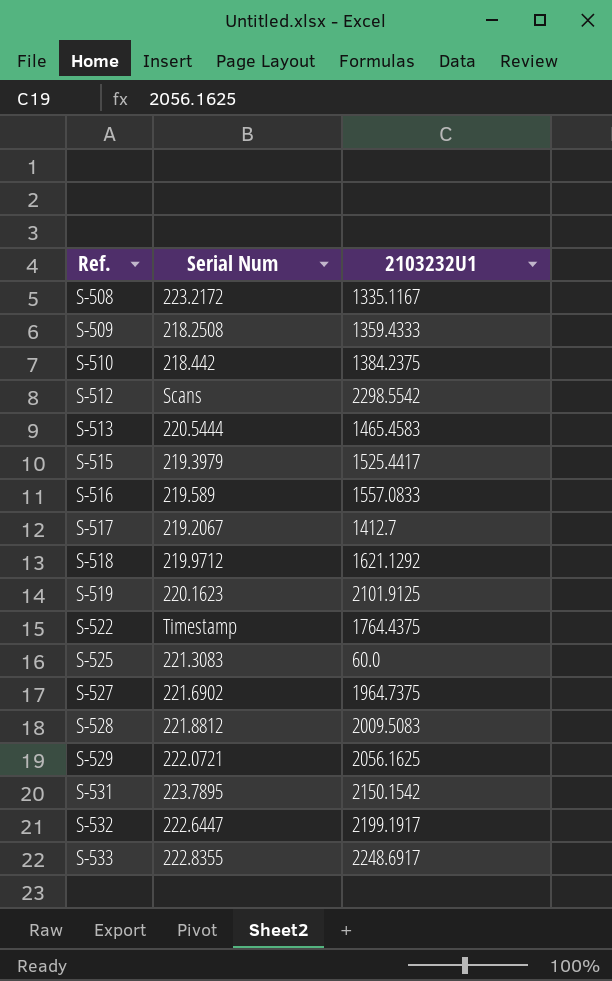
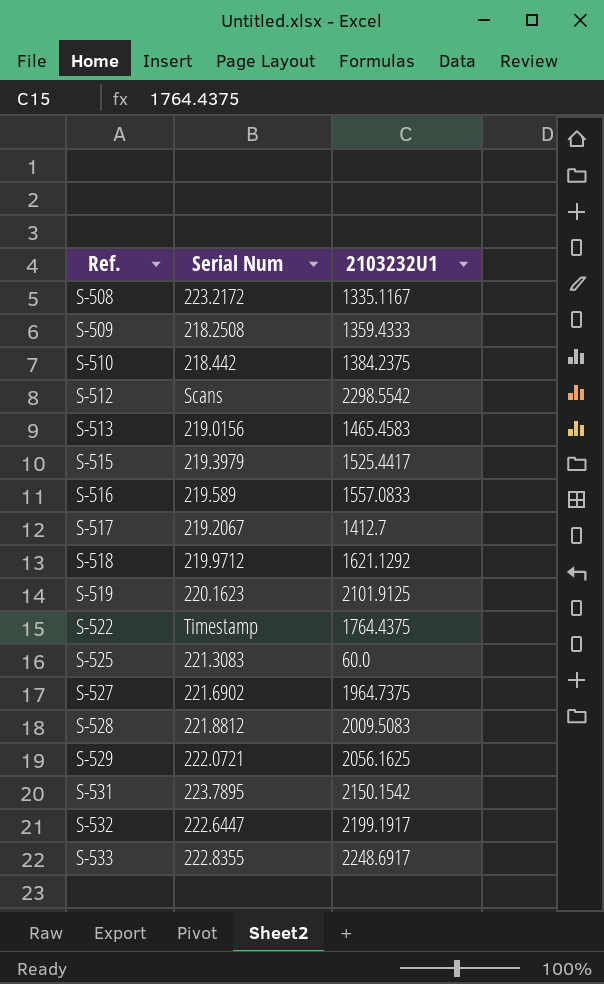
S-513 | Serial Num: 220.5444 -> 219.0156

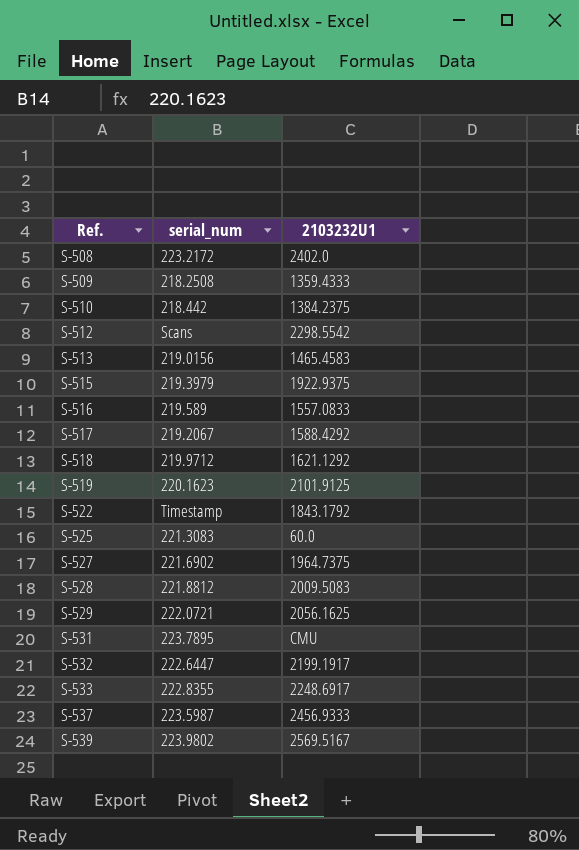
column name: Serial Num -> serial_num
S-508 | 2103232U1: 1335.1167 -> 2402.0
S-515 | 2103232U1: 1525.4417 -> 1922.9375
S-517 | 2103232U1: 1412.7 -> 1588.4292
S-522 | 2103232U1: 1764.4375 -> 1843.1792
S-531 | 2103232U1: 2150.1542 -> CMU
row S-537: none -> 223.5987 | 2456.9333
row S-539: none -> 223.9802 | 2569.5167

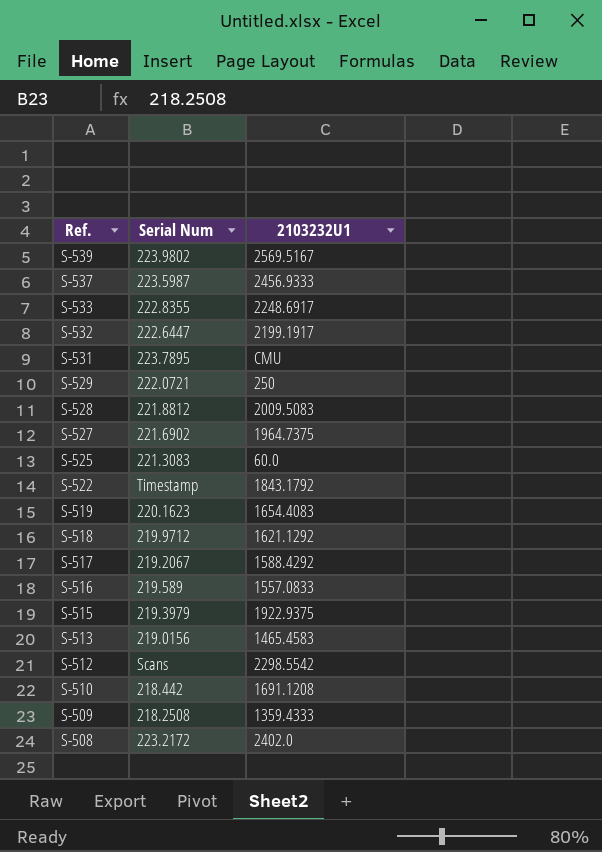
row order: Ref. ascending -> Ref. descending
column name: serial_num -> Serial Num
S-529 | 2103232U1: 2056.1625 -> 250
S-519 | 2103232U1: 2101.9125 -> 1654.4083
S-510 | 2103232U1: 1384.2375 -> 1691.1208

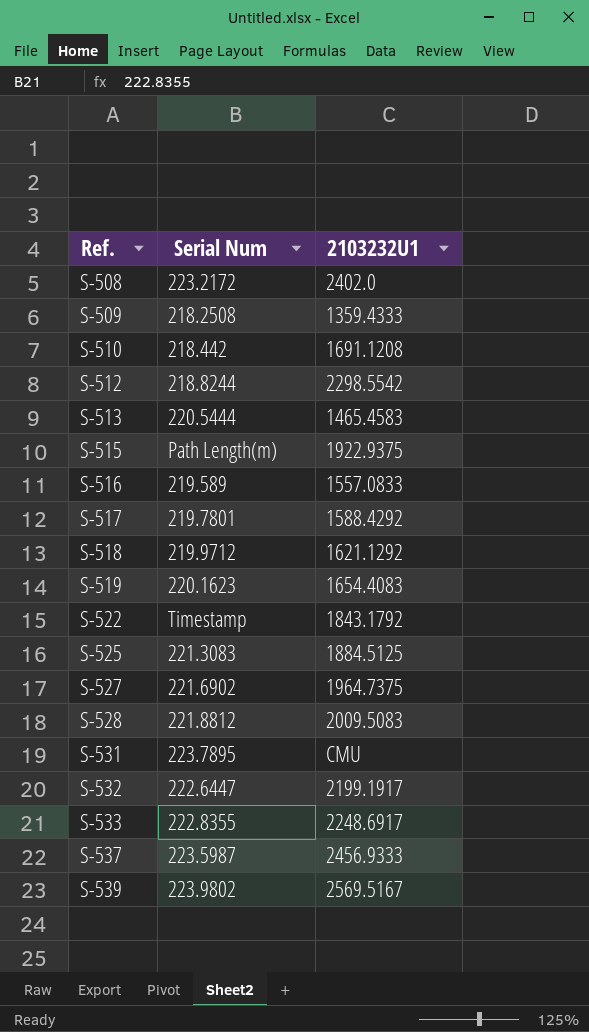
row order: Ref. descending -> Ref. ascending
row S-529: 222.0721 | 250 -> none
S-512 | Serial Num: Scans -> 218.8244
S-513 | Serial Num: 219.0156 -> 220.5444
S-515 | Serial Num: 219.3979 -> Path Length(m)
S-517 | Serial Num: 219.2067 -> 219.7801
S-525 | 2103232U1: 60.0 -> 1884.5125

